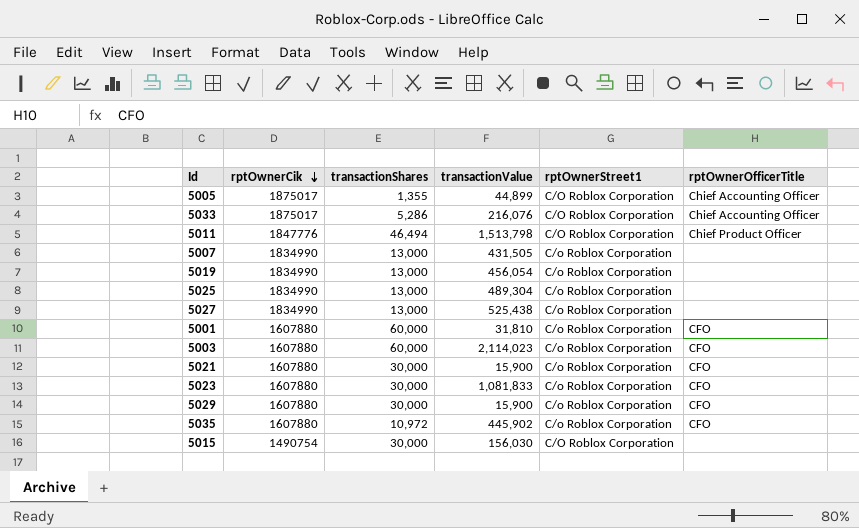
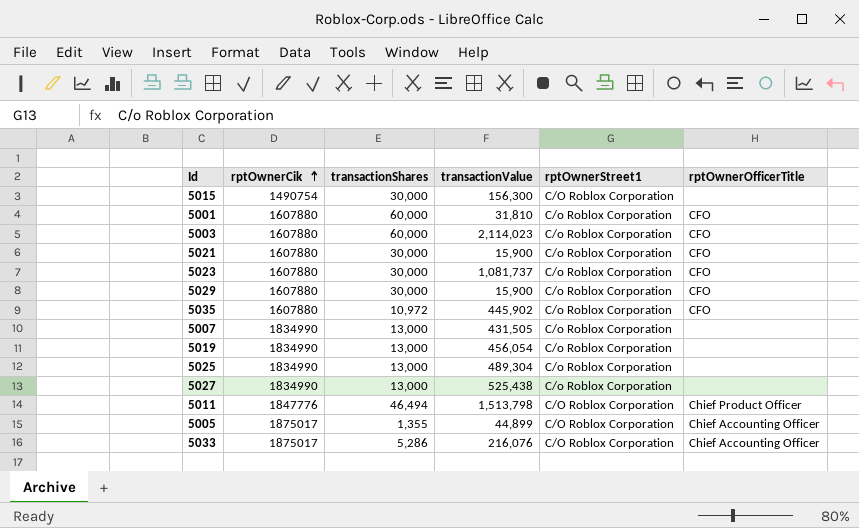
row order: rptOwnerCik descending -> rptOwnerCik ascending
5015 | transactionValue: 156,030 -> 156,300
5023 | transactionValue: 1,081,833 -> 1,081,737

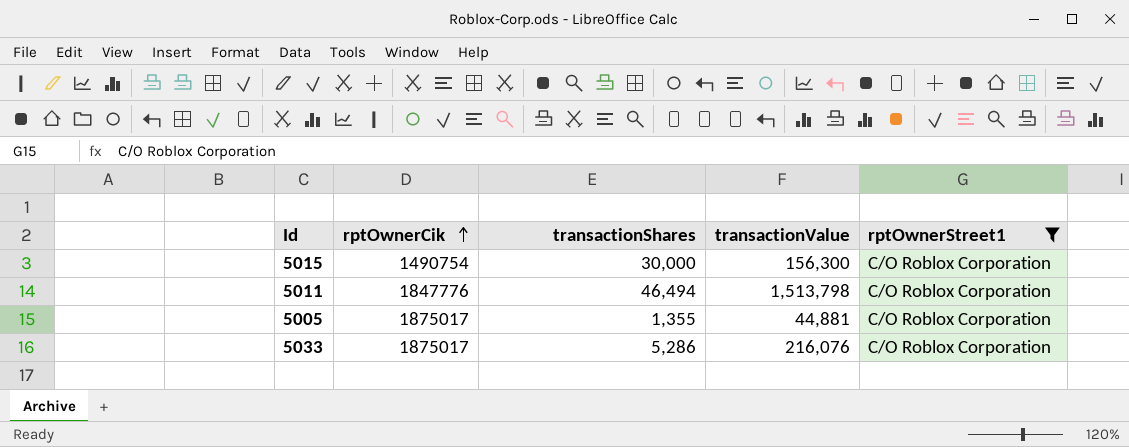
filter: none -> rptOwnerStreet1 = C/O Roblox Corporation
column rptOwnerOfficerTitle | position: 6 -> none
5005 | transactionValue: 44,899 -> 44,881

